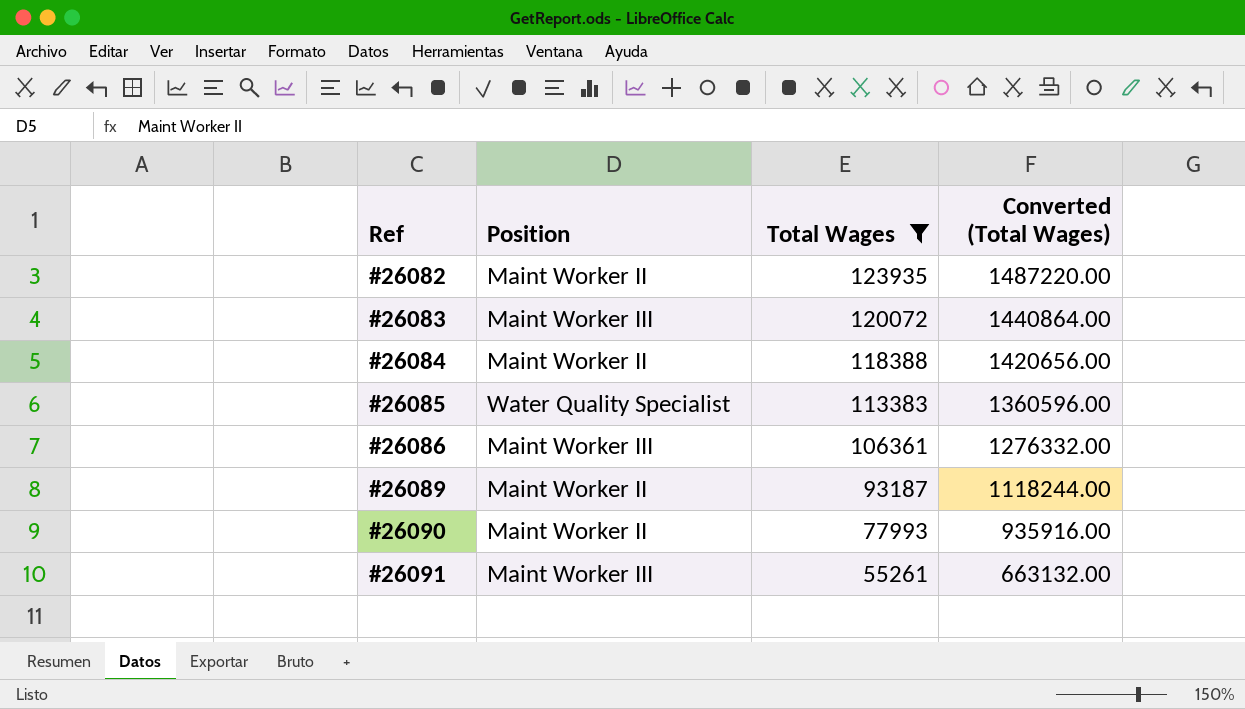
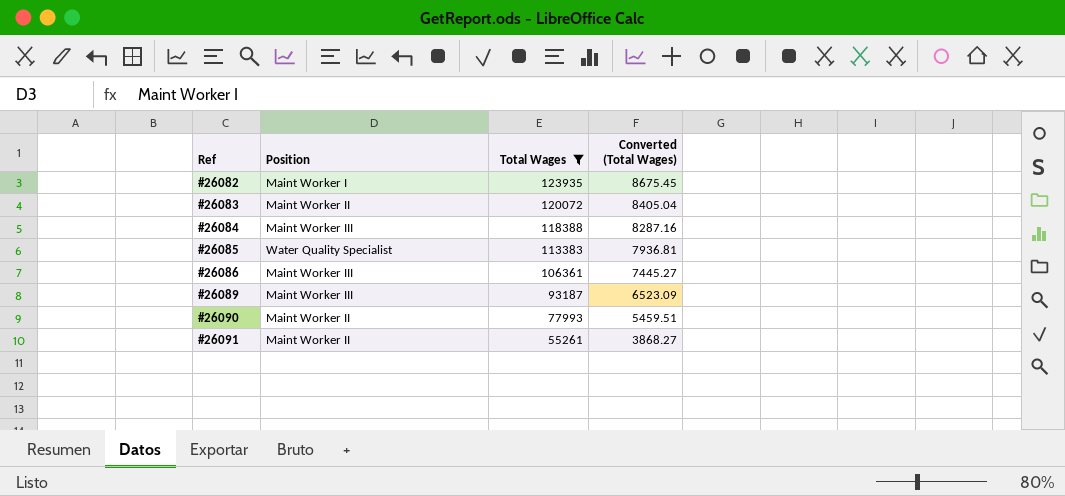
column Converted (Total Wages) | formula: [Total Wages] * 12 -> [Total Wages] * 0.07
#26082 | Position: Maint Worker II -> Maint Worker I
#26083 | Position: Maint Worker III -> Maint Worker II
#26084 | Position: Maint Worker II -> Maint Worker III
#26089 | Position: Maint Worker II -> Maint Worker III
#26091 | Position: Maint Worker III -> Maint Worker II

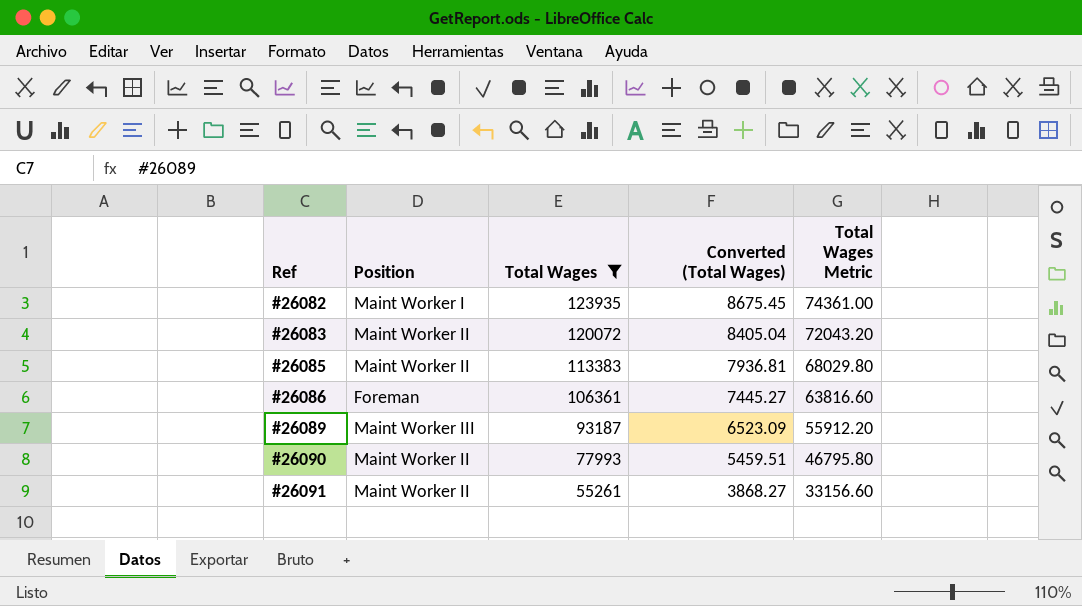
column Total Wages Metric | formula: none -> [Total Wages] * 0.6
row #26084: Maint Worker III | 118388 | 8287.16 -> none
#26085 | Position: Water Quality Specialist -> Maint Worker II
#26086 | Position: Maint Worker III -> Foreman

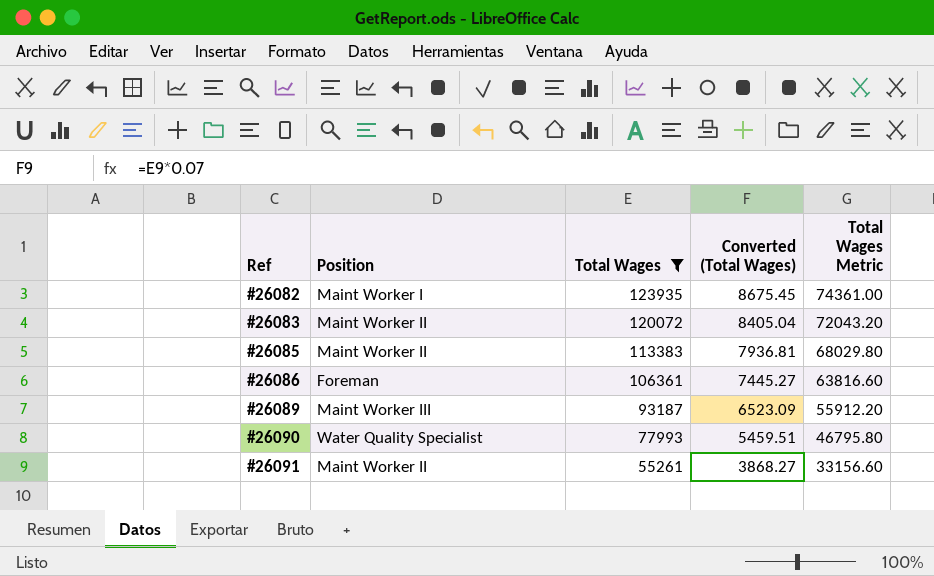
#26090 | Position: Maint Worker II -> Water Quality Specialist

